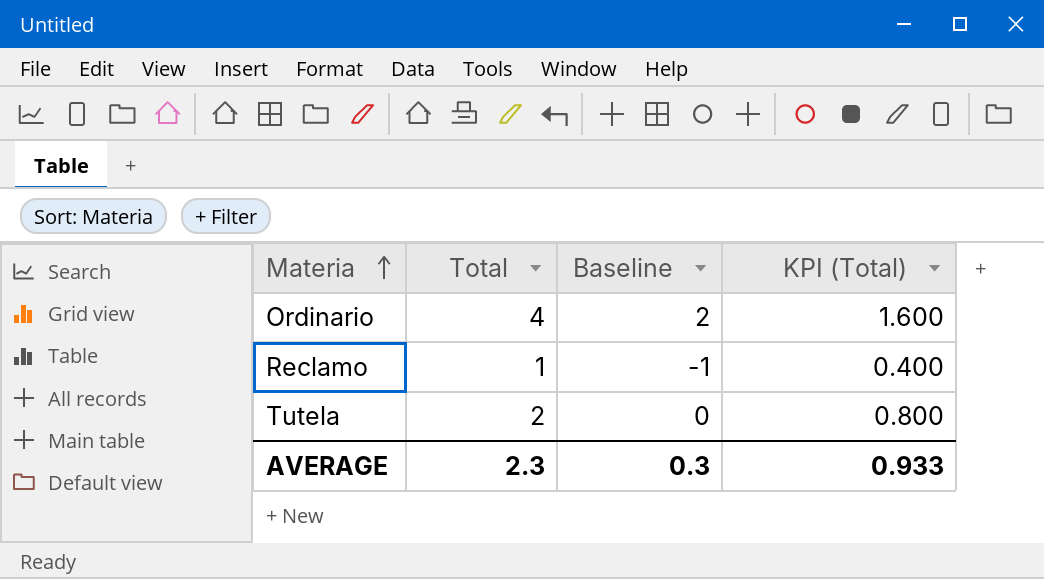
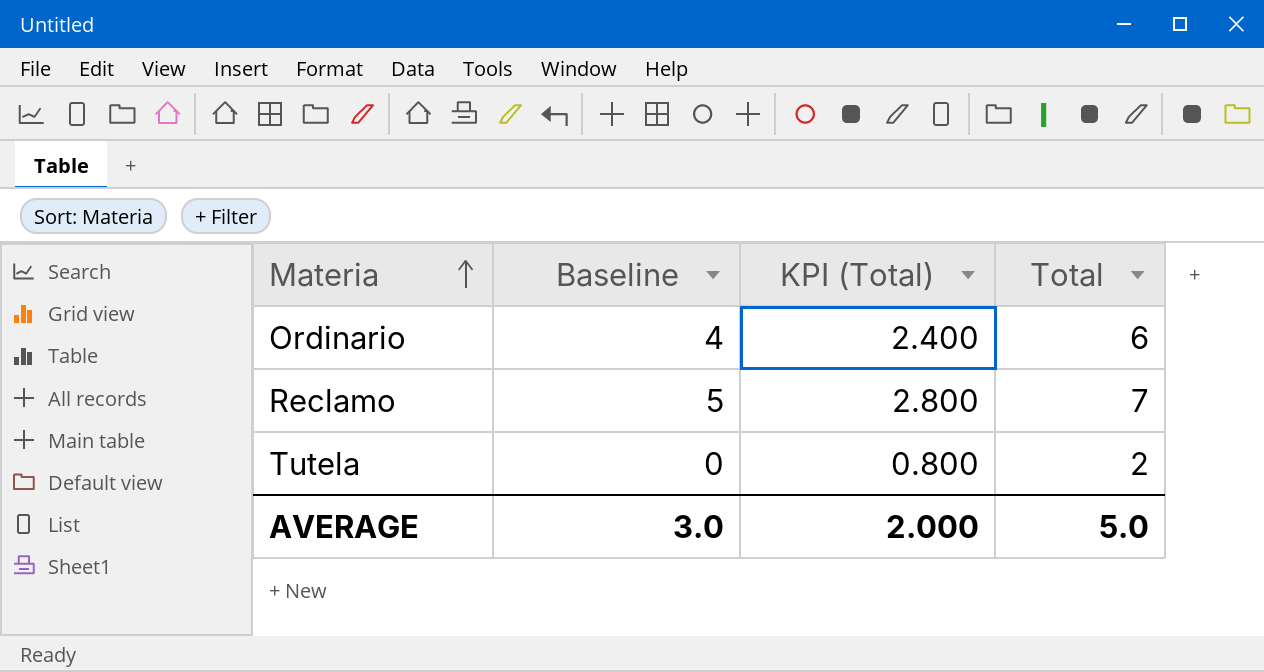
column Total | position: 2 -> 4
Ordinario | Baseline: 2 -> 4
Ordinario | KPI (Total): 1.600 -> 2.400
Ordinario | Total: 4 -> 6
Reclamo | Baseline: -1 -> 5
Reclamo | KPI (Total): 0.400 -> 2.800
Reclamo | Total: 1 -> 7
AVERAGE | Baseline: 0.3 -> 3.0
AVERAGE | KPI (Total): 0.933 -> 2.000
AVERAGE | Total: 2.3 -> 5.0

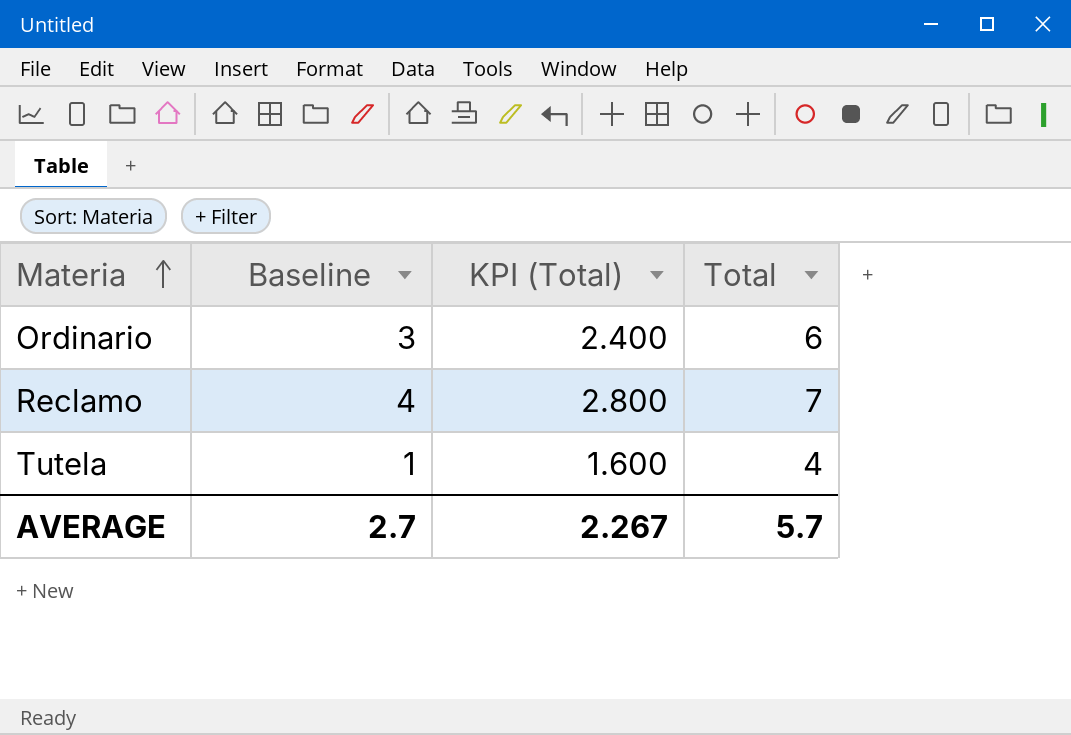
column Baseline | formula: [Total] - 2 -> [Total] - 3
Tutela | KPI (Total): 0.800 -> 1.600
Tutela | Total: 2 -> 4
AVERAGE | Baseline: 3.0 -> 2.7
AVERAGE | KPI (Total): 2.000 -> 2.267
AVERAGE | Total: 5.0 -> 5.7

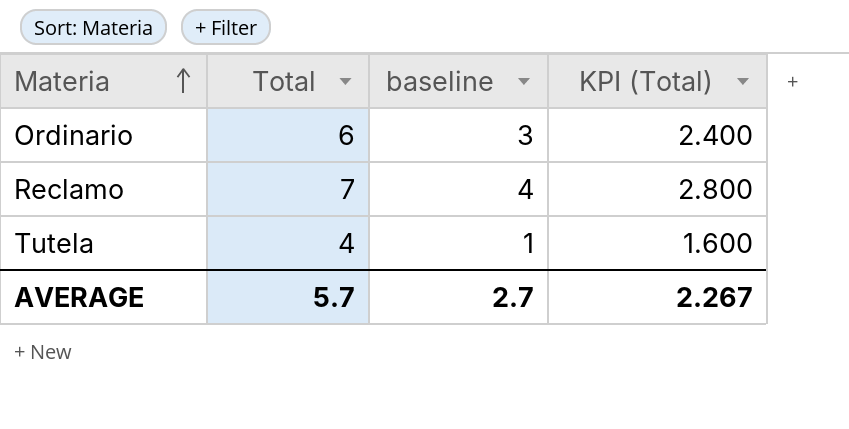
column Total | position: 4 -> 2
column name: Baseline -> baseline

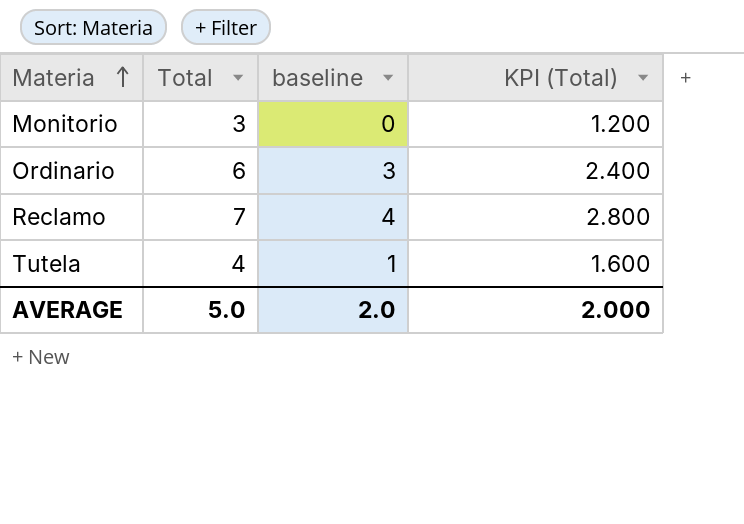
row Monitorio: none -> 3 | 0 | 1.200
AVERAGE | Total: 5.7 -> 5.0
AVERAGE | baseline: 2.7 -> 2.0
AVERAGE | KPI (Total): 2.267 -> 2.000

